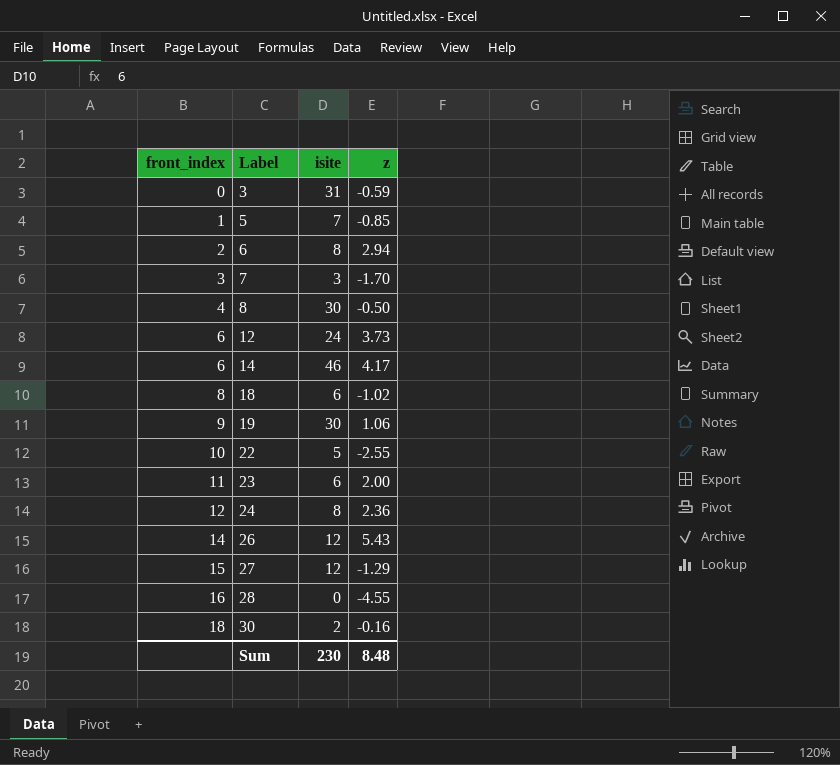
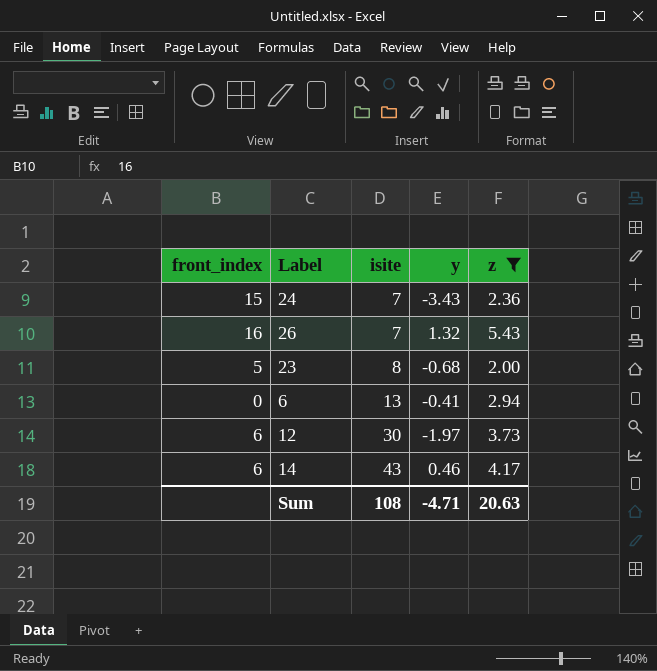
filter: none -> z >= 2.00
row order: front_index ascending -> isite ascending
column y | position: none -> 4
24 | front_index: 12 -> 15
24 | isite: 8 -> 7
26 | front_index: 14 -> 16
26 | isite: 12 -> 7
23 | front_index: 11 -> 5
23 | isite: 6 -> 8
6 | front_index: 2 -> 0
6 | isite: 8 -> 13
12 | isite: 24 -> 30
14 | isite: 46 -> 43
Sum | isite: 230 -> 108
Sum | z: 8.48 -> 20.63

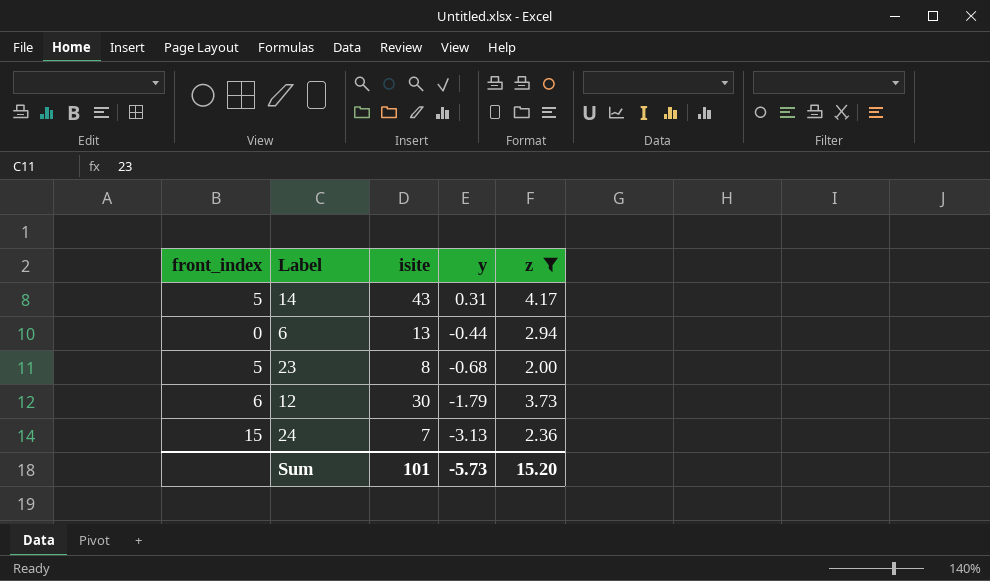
row order: isite ascending -> y descending
row 26: 16 | 7 | 1.32 | 5.43 -> none
14 | front_index: 6 -> 5
14 | y: 0.46 -> 0.31
6 | y: -0.41 -> -0.44
12 | y: -1.97 -> -1.79
24 | y: -3.43 -> -3.13
Sum | isite: 108 -> 101
Sum | y: -4.71 -> -5.73
Sum | z: 20.63 -> 15.20

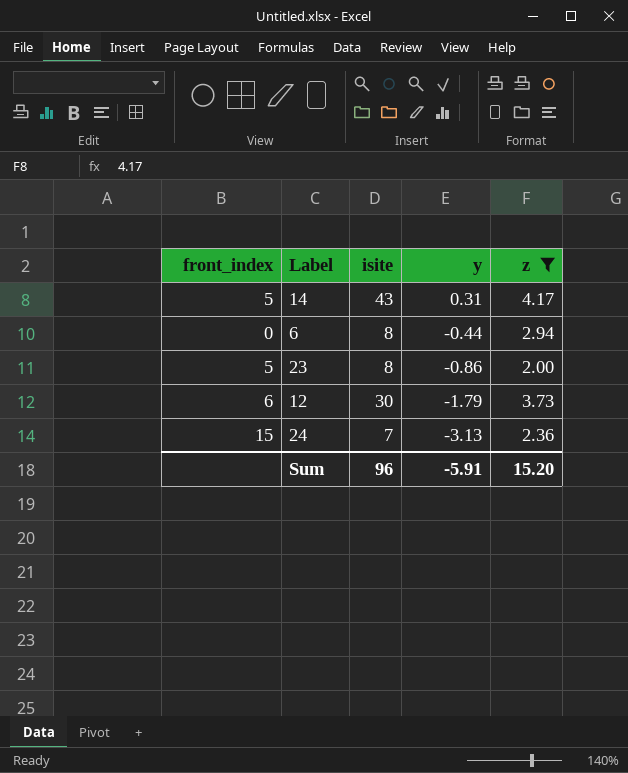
6 | isite: 13 -> 8
23 | y: -0.68 -> -0.86
Sum | isite: 101 -> 96
Sum | y: -5.73 -> -5.91

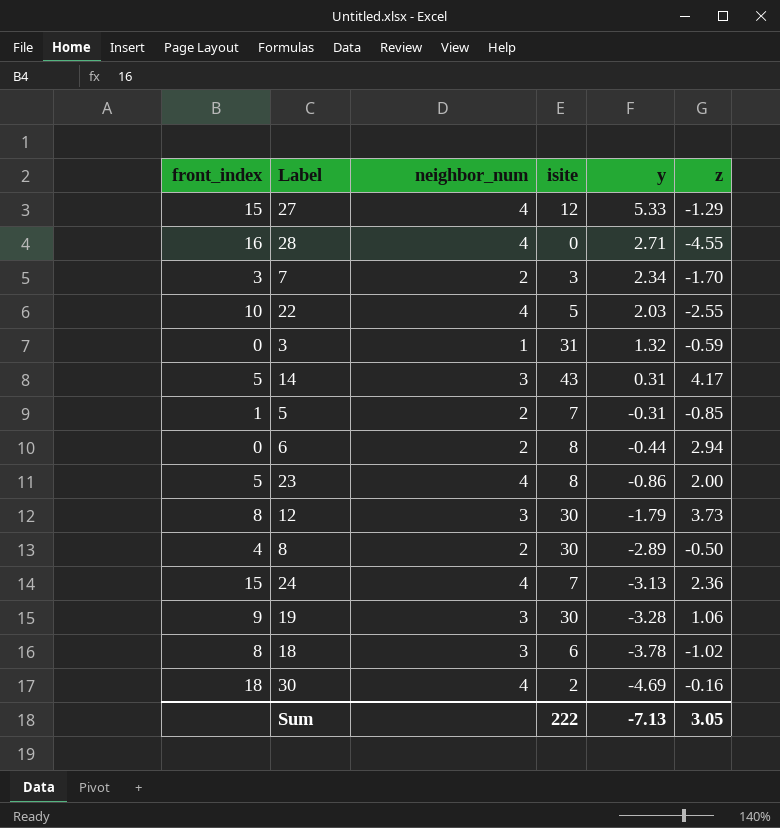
filter: z >= 2.00 -> none
column neighbor_num | position: none -> 3
12 | front_index: 6 -> 8
Sum | isite: 96 -> 222
Sum | y: -5.91 -> -7.13
Sum | z: 15.20 -> 3.05

